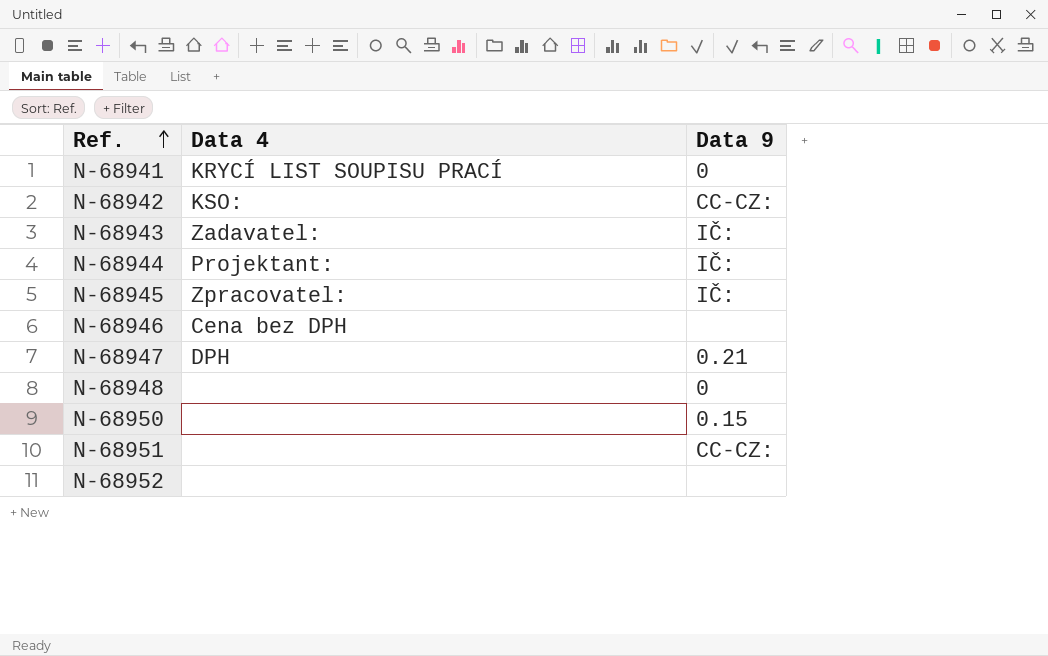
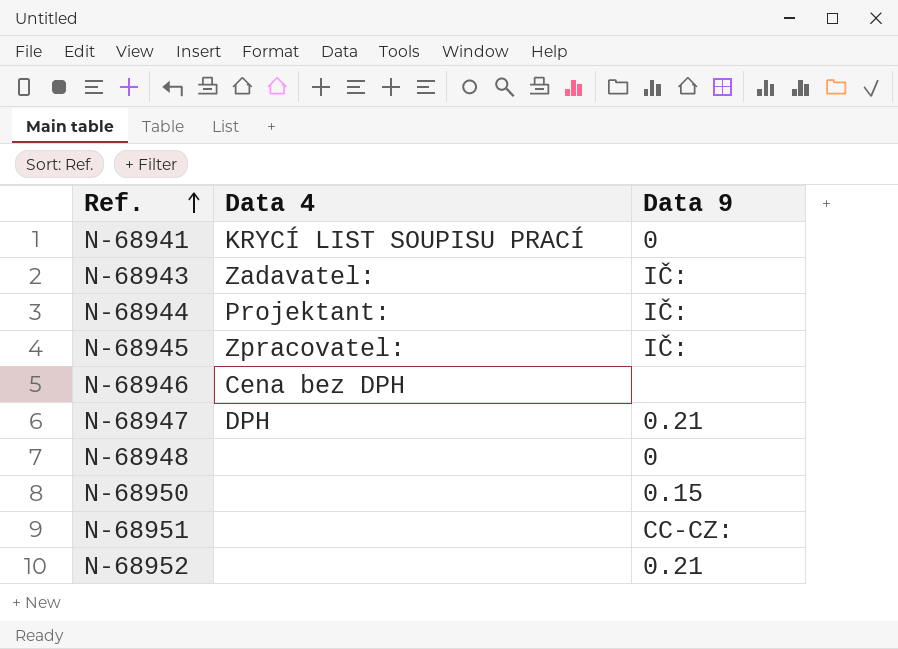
row N-68942: KSO: | CC-CZ: -> none
N-68952 | Data 9: none -> 0.21

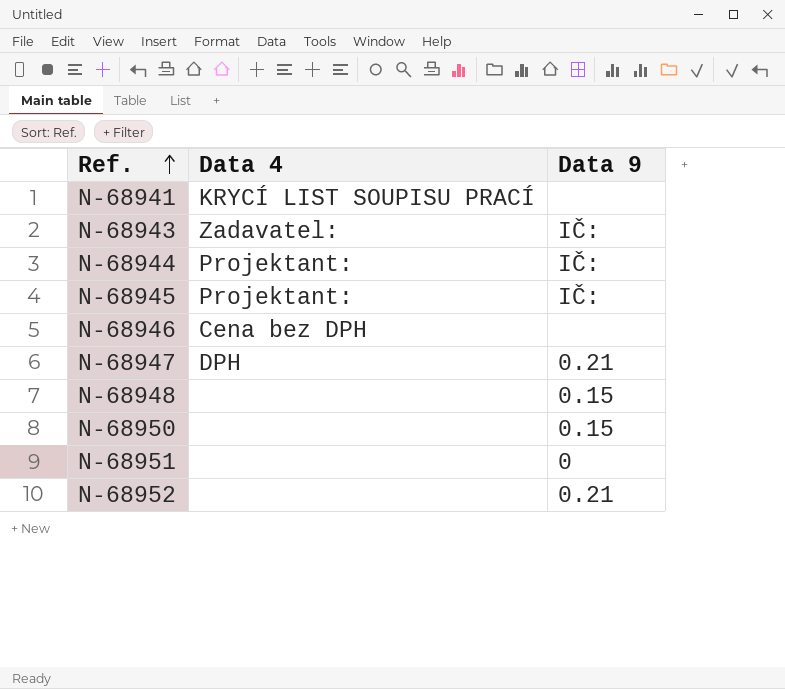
N-68941 | Data 9: 0 -> none
N-68945 | Data 4: Zpracovatel: -> Projektant:
N-68948 | Data 9: 0 -> 0.15
N-68951 | Data 9: CC-CZ: -> 0

